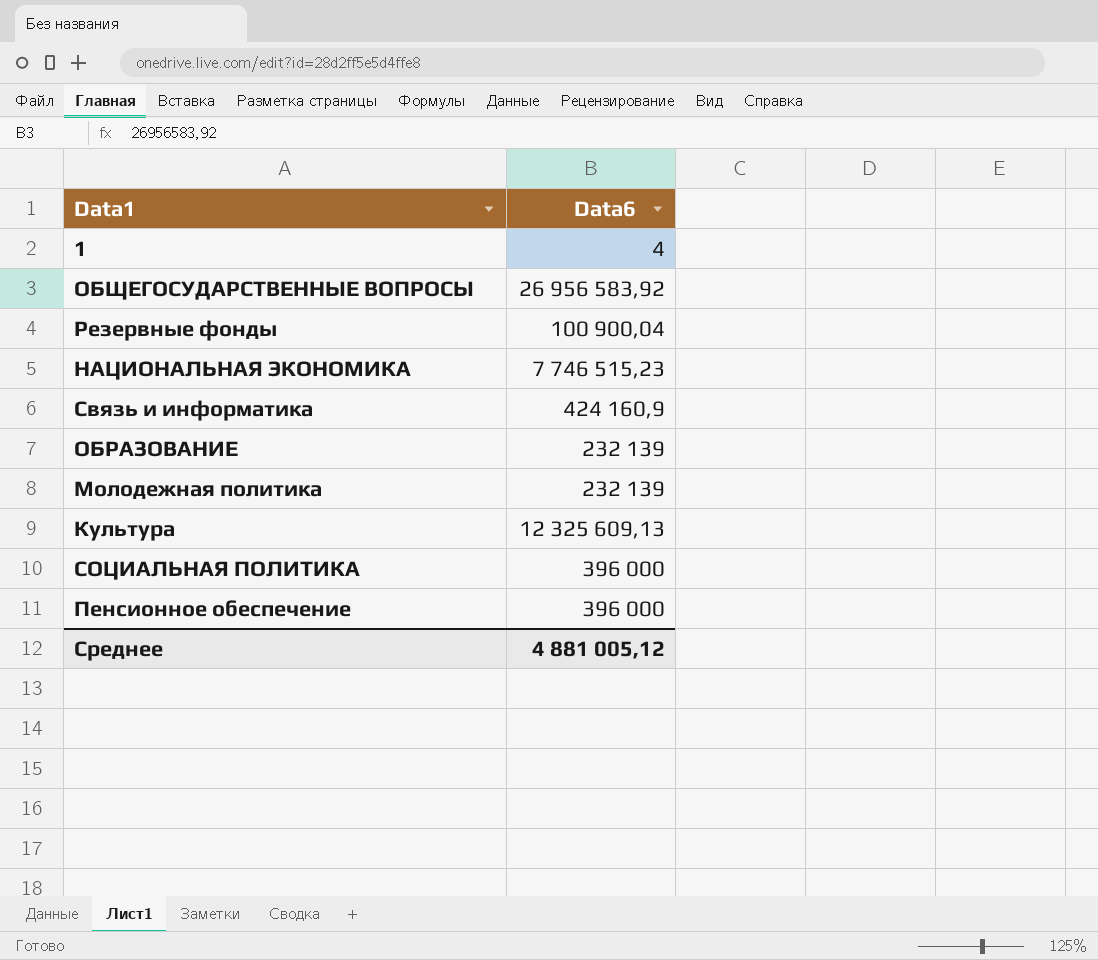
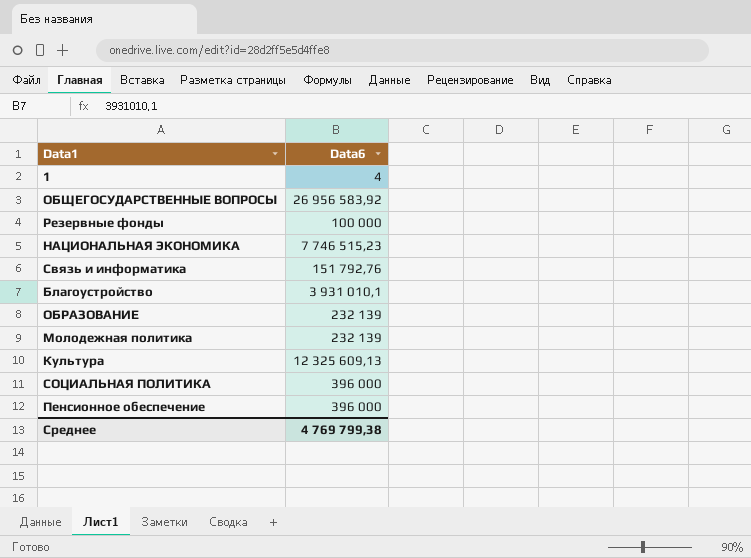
Резервные фонды | Data6: 100 900,04 -> 100 000
Связь и информатика | Data6: 424 160,9 -> 151 792,76
row Благоустройство: none -> 3 931 010,1
Среднее | Data6: 4 881 005,12 -> 4 769 799,38

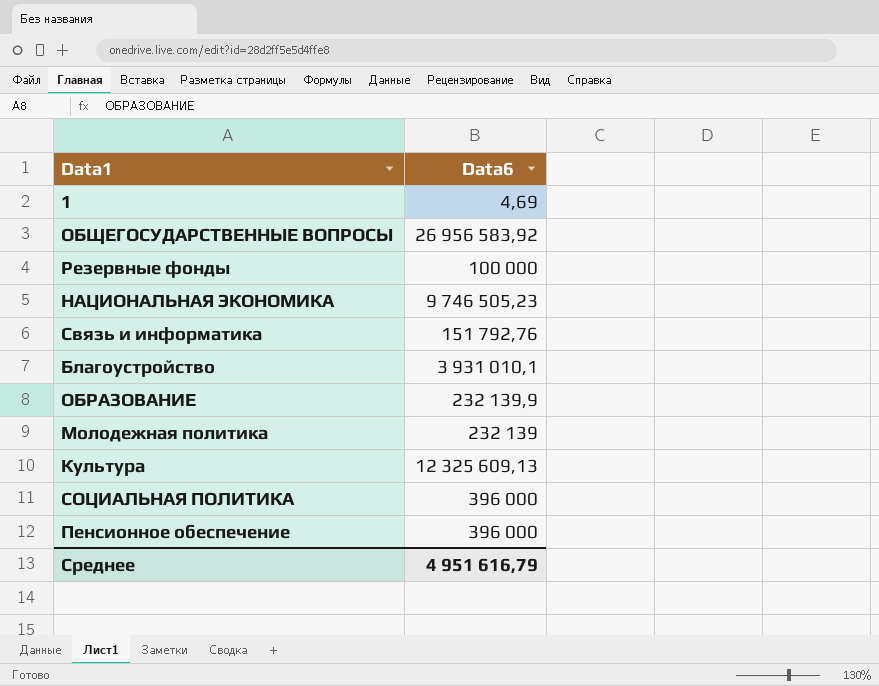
1 | Data6: 4 -> 4,69
НАЦИОНАЛЬНАЯ ЭКОНОМИКА | Data6: 7 746 515,23 -> 9 746 505,23
ОБРАЗОВАНИЕ | Data6: 232 139 -> 232 139,9
Среднее | Data6: 4 769 799,38 -> 4 951 616,79

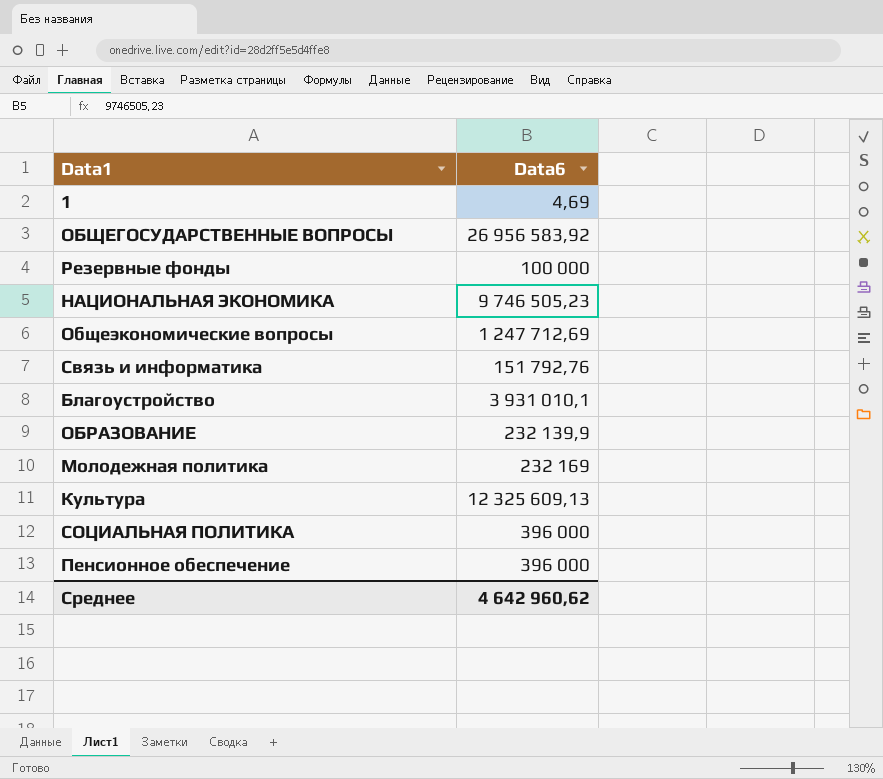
row Общеэкономические вопросы: none -> 1 247 712,69
Молодежная политика | Data6: 232 139 -> 232 169
Среднее | Data6: 4 951 616,79 -> 4 642 960,62

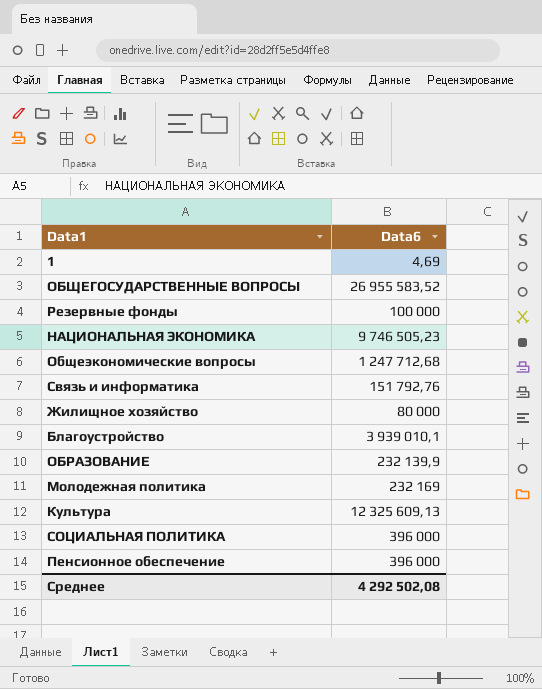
ОБЩЕГОСУДАРСТВЕННЫЕ ВОПРОСЫ | Data6: 26 956 583,92 -> 26 955 583,52
Общеэкономические вопросы | Data6: 1 247 712,69 -> 1 247 712,68
row Жилищное хозяйство: none -> 80 000
Благоустройство | Data6: 3 931 010,1 -> 3 939 010,1
Среднее | Data6: 4 642 960,62 -> 4 292 502,08

